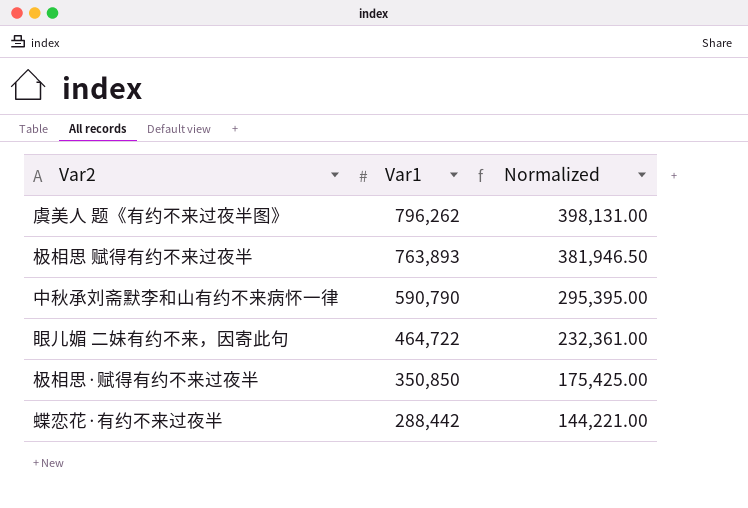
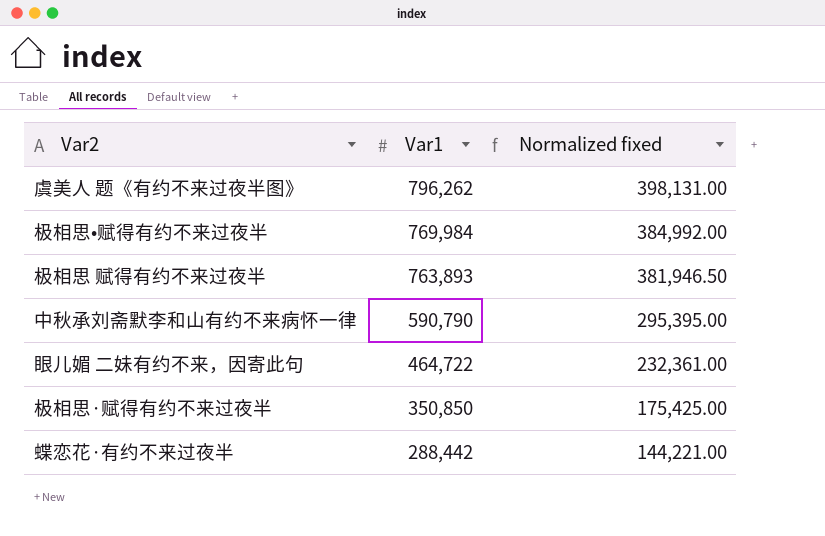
column name: Normalized -> Normalized fixed
row 极相思•赋得有约不来过夜半: none -> 769,984 | 384,992.00

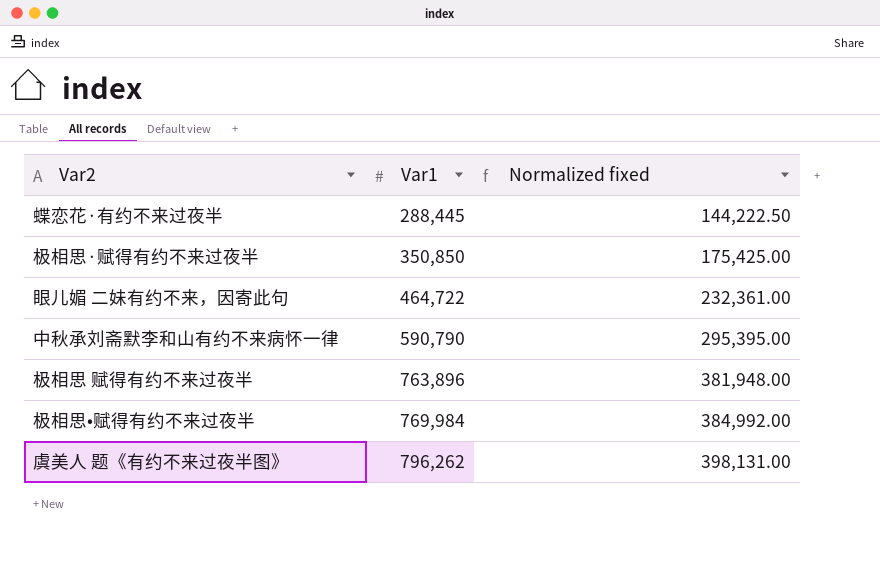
row order: Var1 descending -> Var1 ascending
蝶恋花·有约不来过夜半 | Var1: 288,442 -> 288,445
蝶恋花·有约不来过夜半 | Normalized fixed: 144,221.00 -> 144,222.50
极相思 赋得有约不来过夜半 | Var1: 763,893 -> 763,896
极相思 赋得有约不来过夜半 | Normalized fixed: 381,946.50 -> 381,948.00

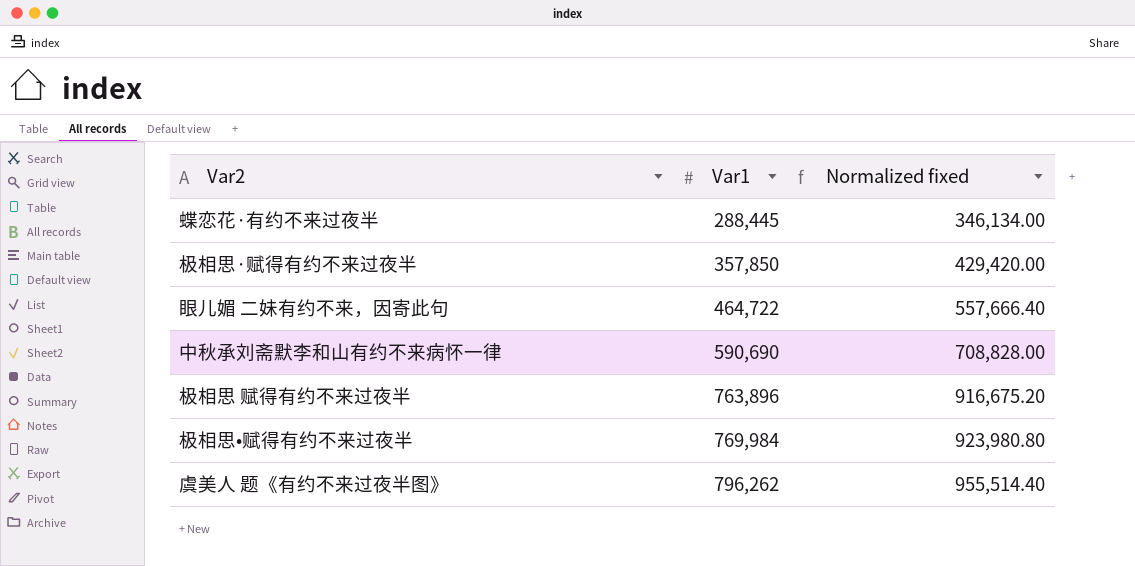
column Normalized fixed | formula: [Var1] * 0.5 -> [Var1] * 1.2
极相思·赋得有约不来过夜半 | Var1: 350,850 -> 357,850
中秋承刘斋默李和山有约不来病怀一律 | Var1: 590,790 -> 590,690

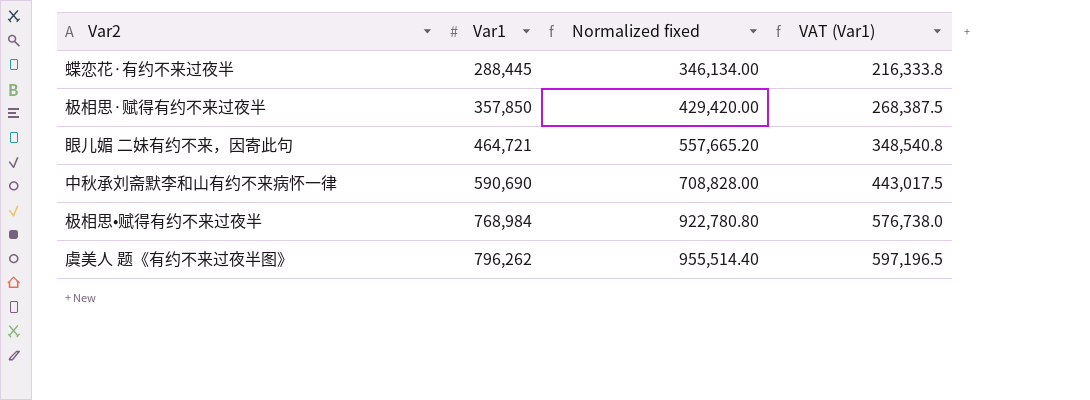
column VAT (Var1) | formula: none -> [Var1] * 0.75
row 极相思 赋得有约不来过夜半: 763,896 | 916,675.20 -> none
眼儿媚 二妹有约不来，因寄此句 | Var1: 464,722 -> 464,721
眼儿媚 二妹有约不来，因寄此句 | Normalized fixed: 557,666.40 -> 557,665.20
极相思•赋得有约不来过夜半 | Var1: 769,984 -> 768,984
极相思•赋得有约不来过夜半 | Normalized fixed: 923,980.80 -> 922,780.80

